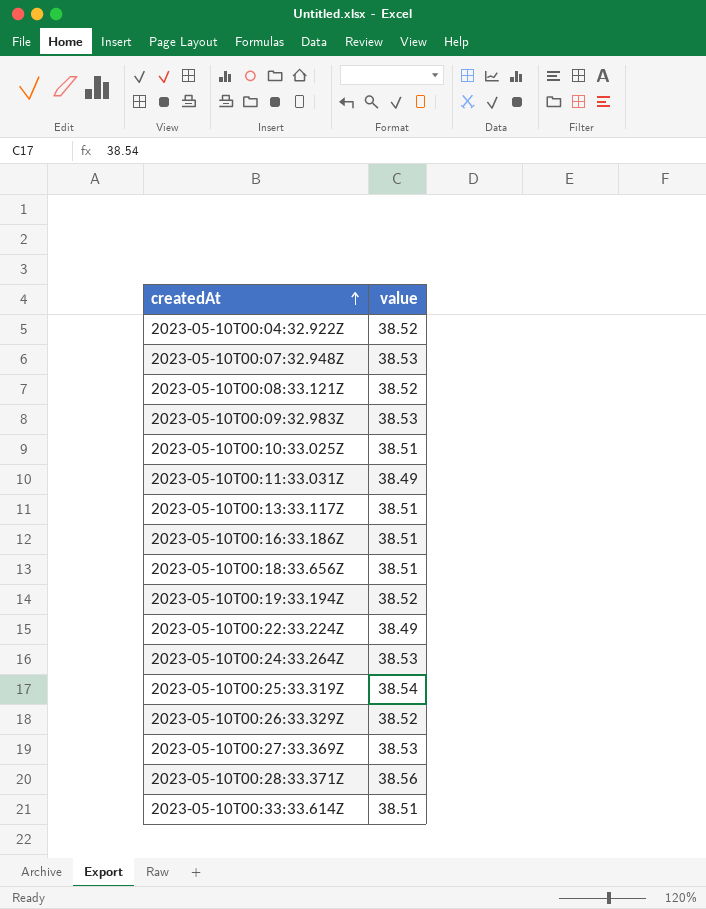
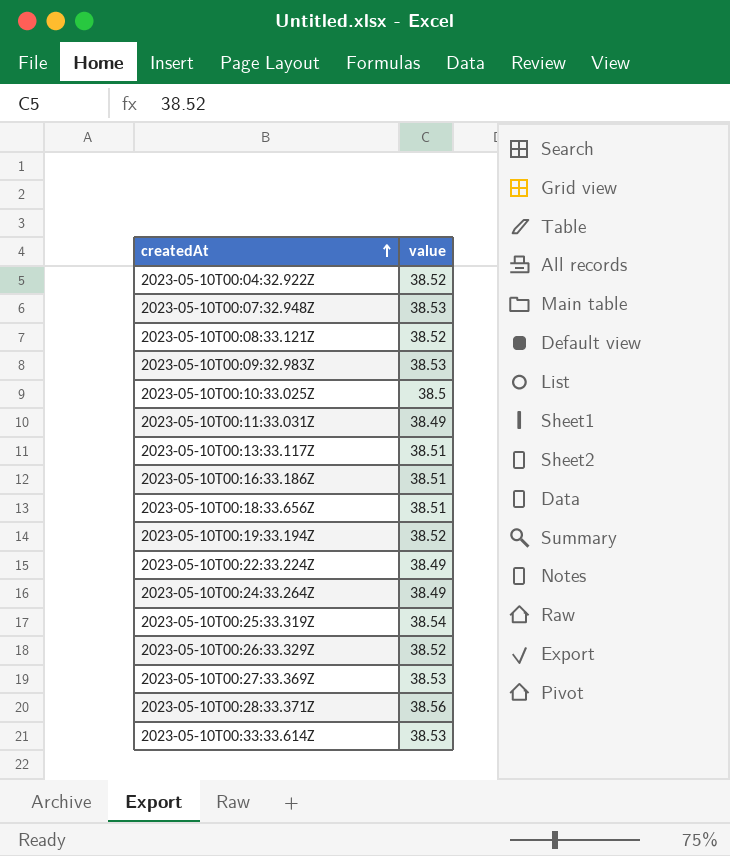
2023-05-10T00:10:33.025Z | value: 38.51 -> 38.5
2023-05-10T00:24:33.264Z | value: 38.53 -> 38.49
2023-05-10T00:33:33.614Z | value: 38.51 -> 38.53

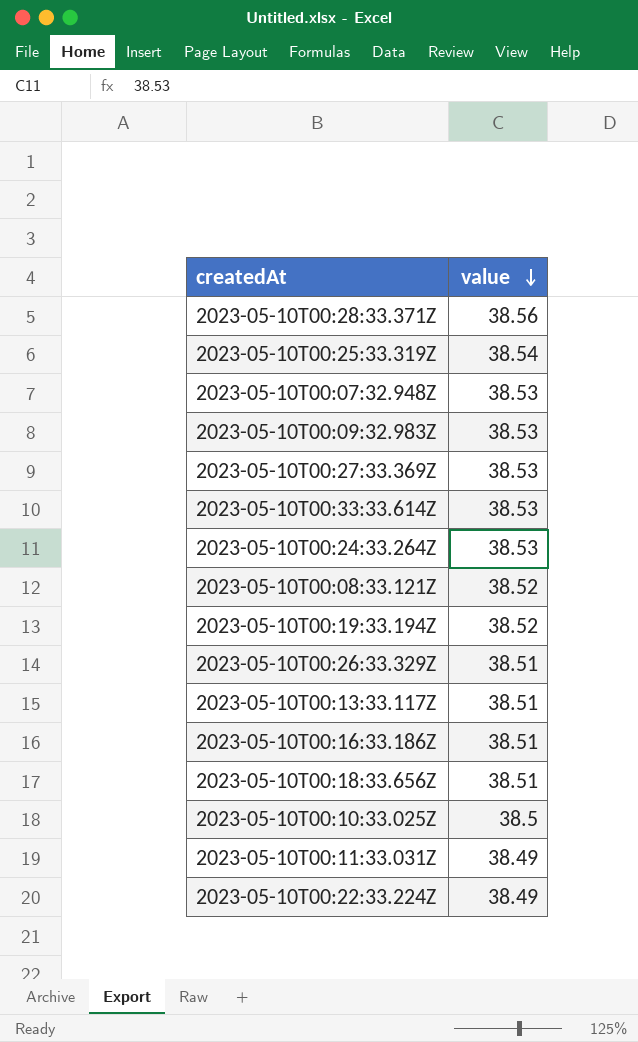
row order: createdAt ascending -> value descending
row 2023-05-10T00:04:32.922Z: 38.52 -> none
2023-05-10T00:24:33.264Z | value: 38.49 -> 38.53
2023-05-10T00:26:33.329Z | value: 38.52 -> 38.51

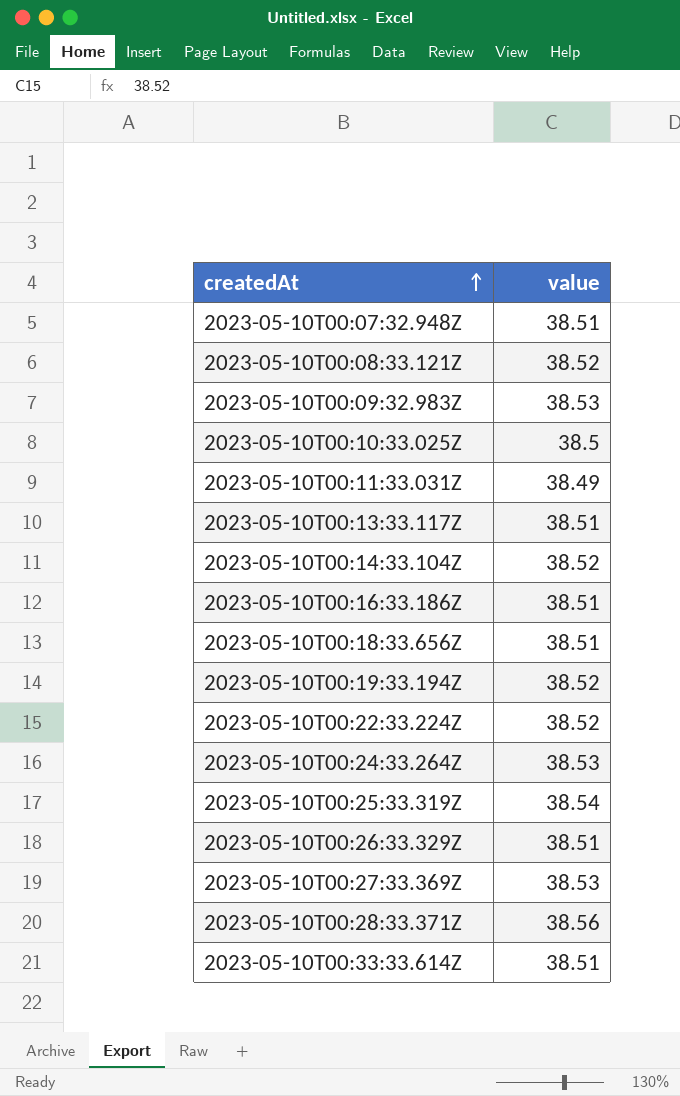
row order: value descending -> createdAt ascending
2023-05-10T00:07:32.948Z | value: 38.53 -> 38.51
row 2023-05-10T00:14:33.104Z: none -> 38.52
2023-05-10T00:22:33.224Z | value: 38.49 -> 38.52
2023-05-10T00:33:33.614Z | value: 38.53 -> 38.51

